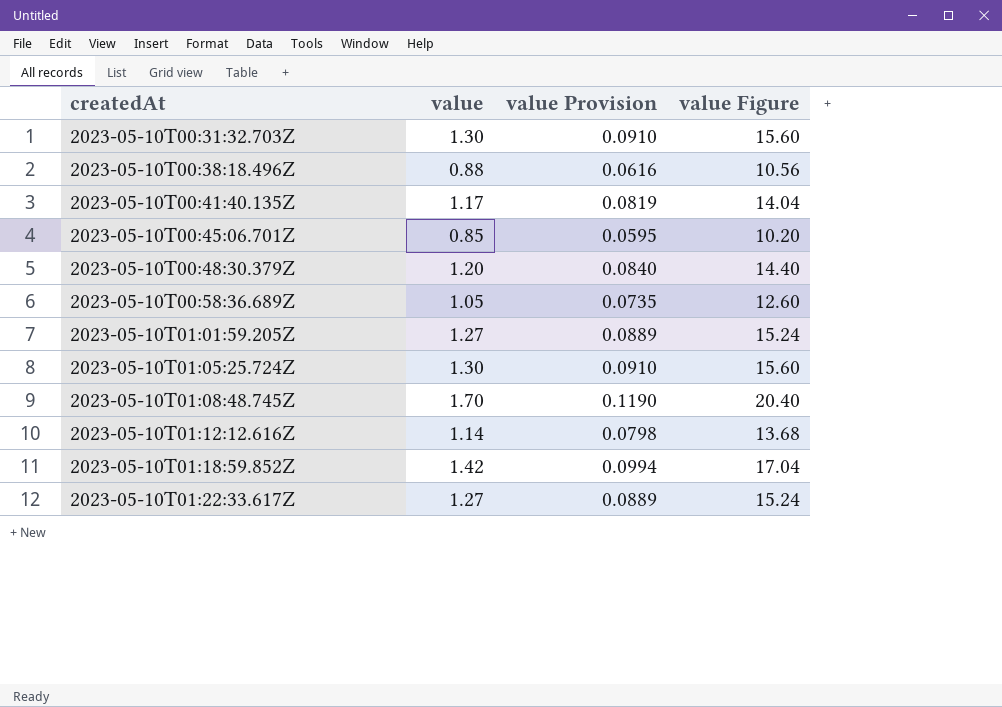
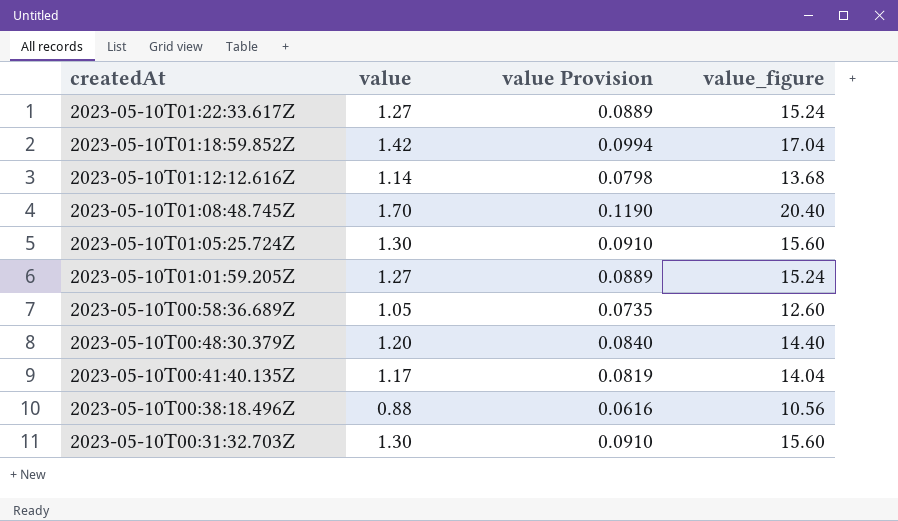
row order: createdAt ascending -> createdAt descending
column name: value Figure -> value_figure
row 2023-05-10T00:45:06.701Z: 0.85 | 0.0595 | 10.20 -> none

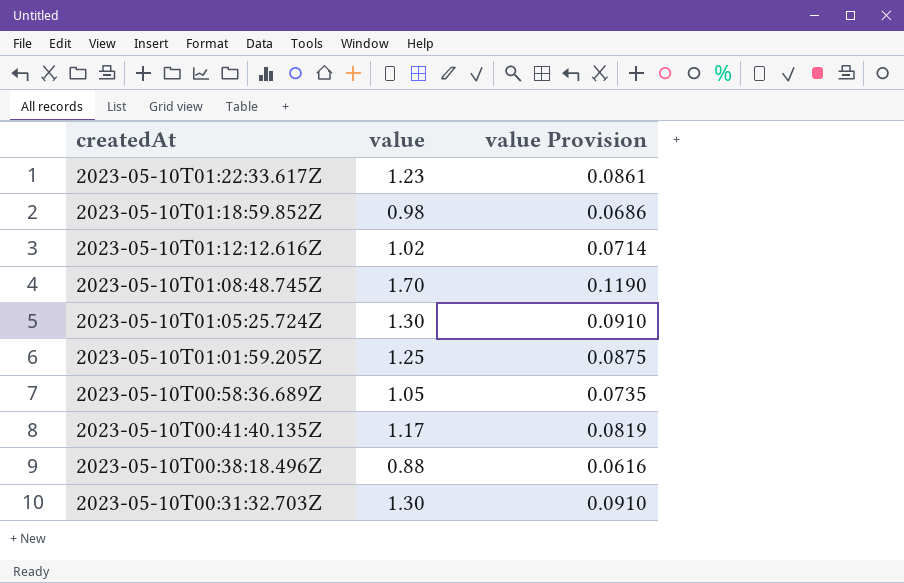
column value_figure | formula: [value] * 12 -> none
row 2023-05-10T00:48:30.379Z: 1.20 | 0.0840 | 14.40 -> none
2023-05-10T01:22:33.617Z | value: 1.27 -> 1.23
2023-05-10T01:22:33.617Z | value Provision: 0.0889 -> 0.0861
2023-05-10T01:18:59.852Z | value: 1.42 -> 0.98
2023-05-10T01:18:59.852Z | value Provision: 0.0994 -> 0.0686
2023-05-10T01:12:12.616Z | value: 1.14 -> 1.02
2023-05-10T01:12:12.616Z | value Provision: 0.0798 -> 0.0714
2023-05-10T01:01:59.205Z | value: 1.27 -> 1.25
2023-05-10T01:01:59.205Z | value Provision: 0.0889 -> 0.0875

